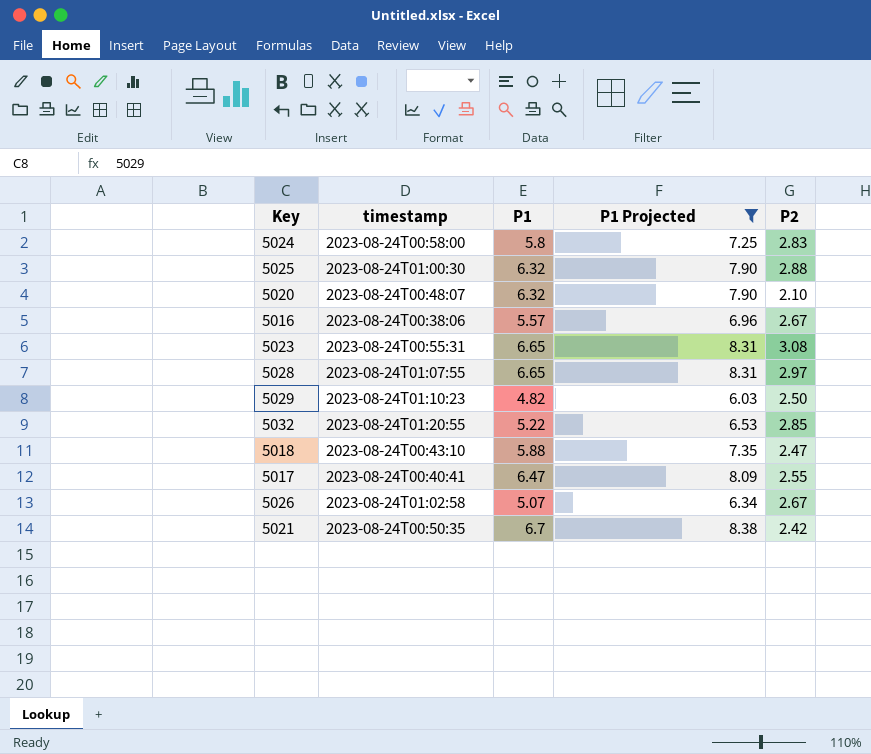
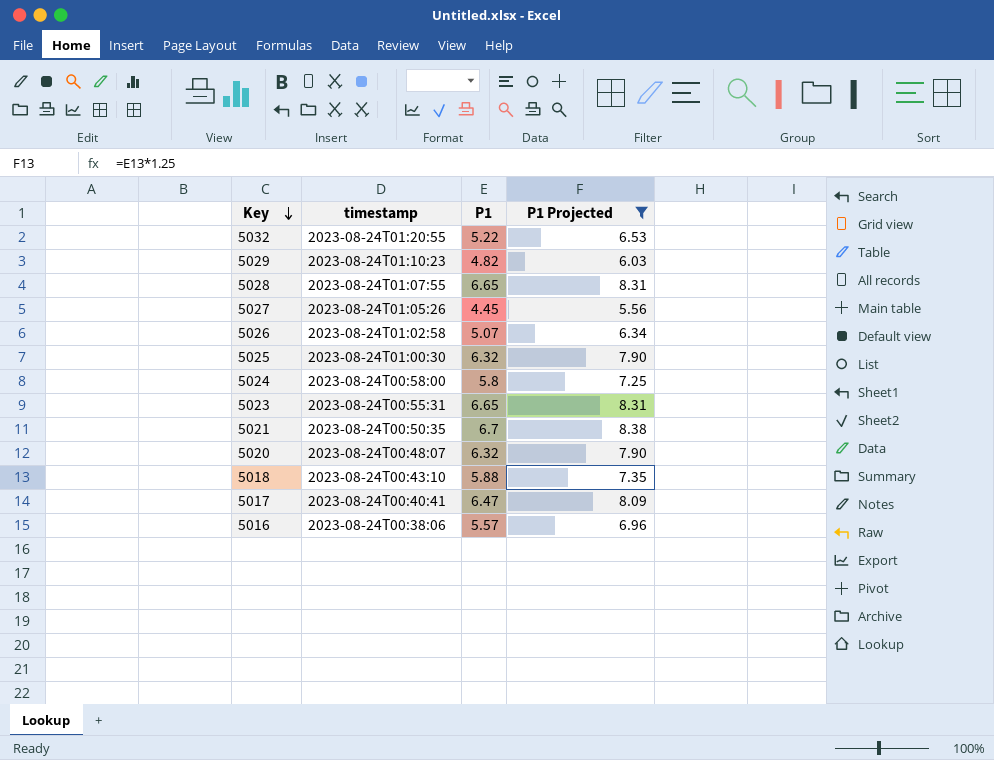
row order: none -> Key descending
column P2 | position: 5 -> none
row 5027: none -> 2023-08-24T01:05:26 | 4.45 | 5.56

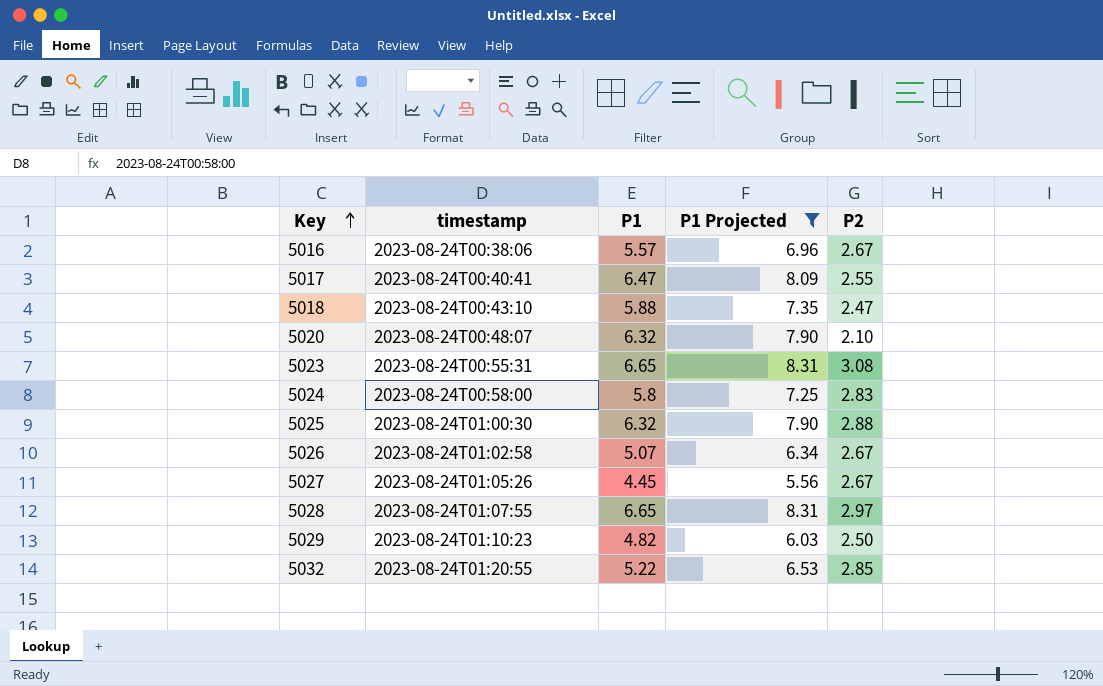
row order: Key descending -> Key ascending
column P2 | position: none -> 5
row 5021: 2023-08-24T00:50:35 | 6.7 | 8.38 -> none

